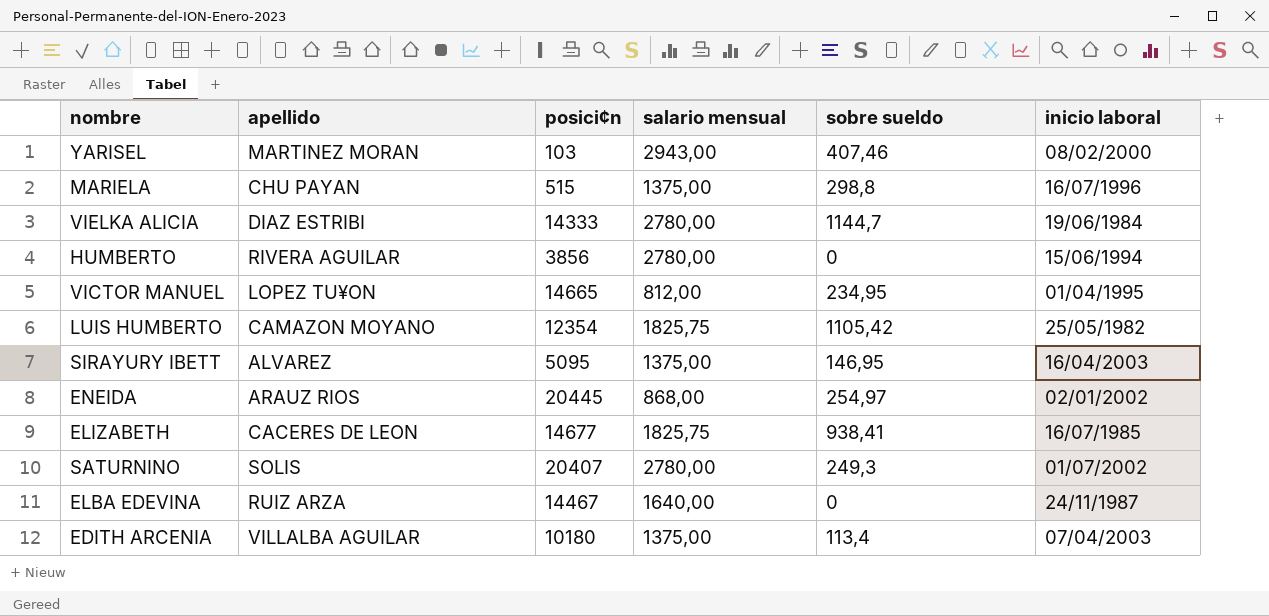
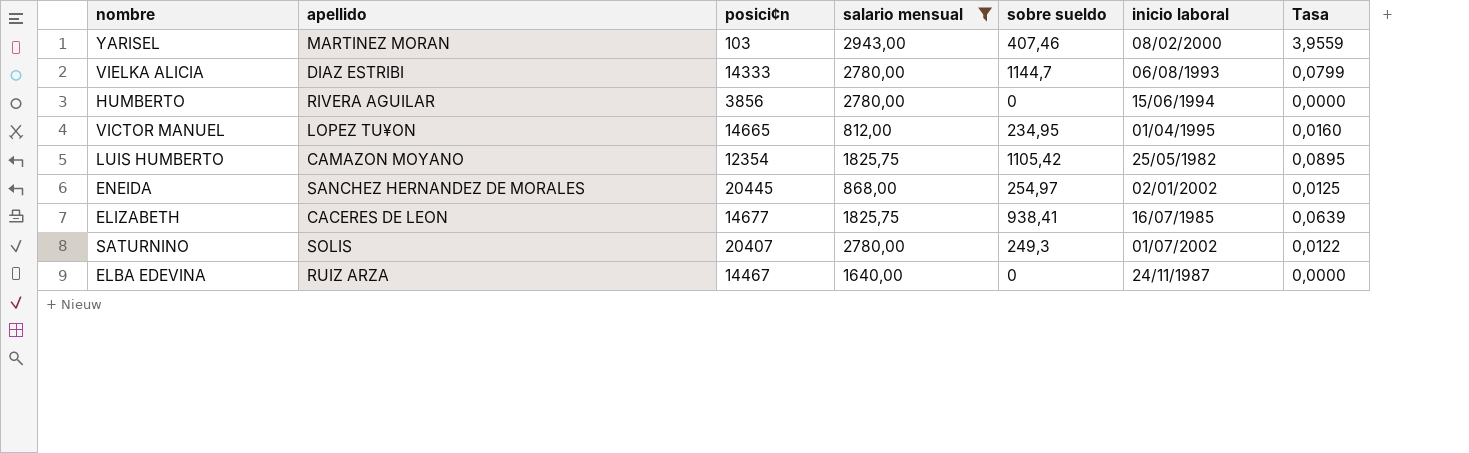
filter: none -> salario mensual != 1375,00
column Tasa | formula: none -> [sobre sueldo] / [posici¢n]
VIELKA ALICIA | inicio laboral: 19/06/1984 -> 06/08/1993
ENEIDA | apellido: ARAUZ RIOS -> SANCHEZ HERNANDEZ DE MORALES

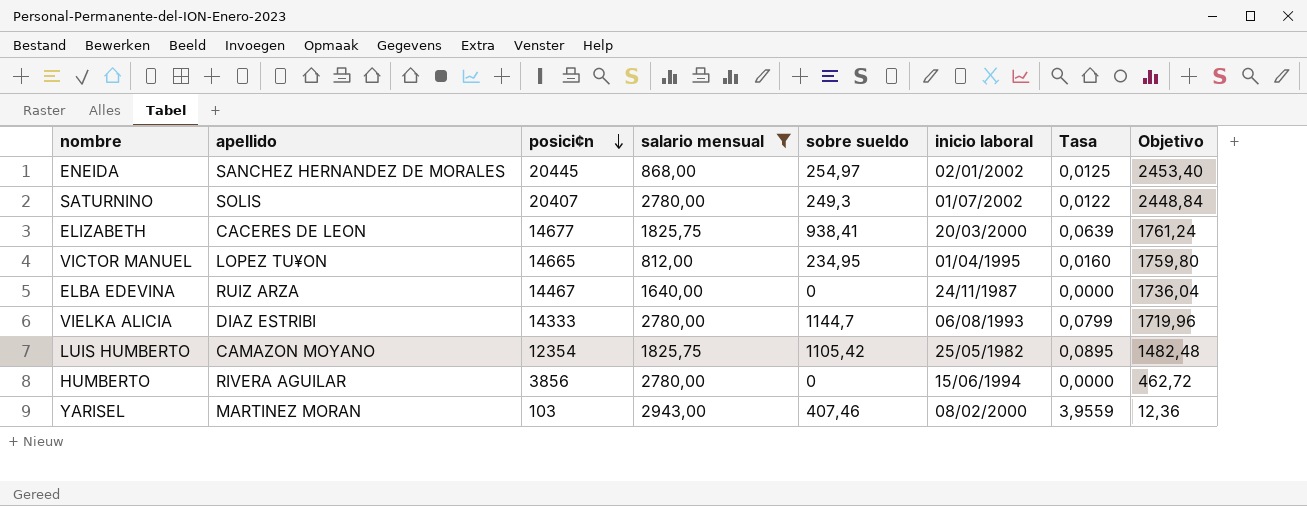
row order: none -> posici¢n descending
column Objetivo | formula: none -> [posici¢n] * 0,12
ELIZABETH | inicio laboral: 16/07/1985 -> 20/03/2000

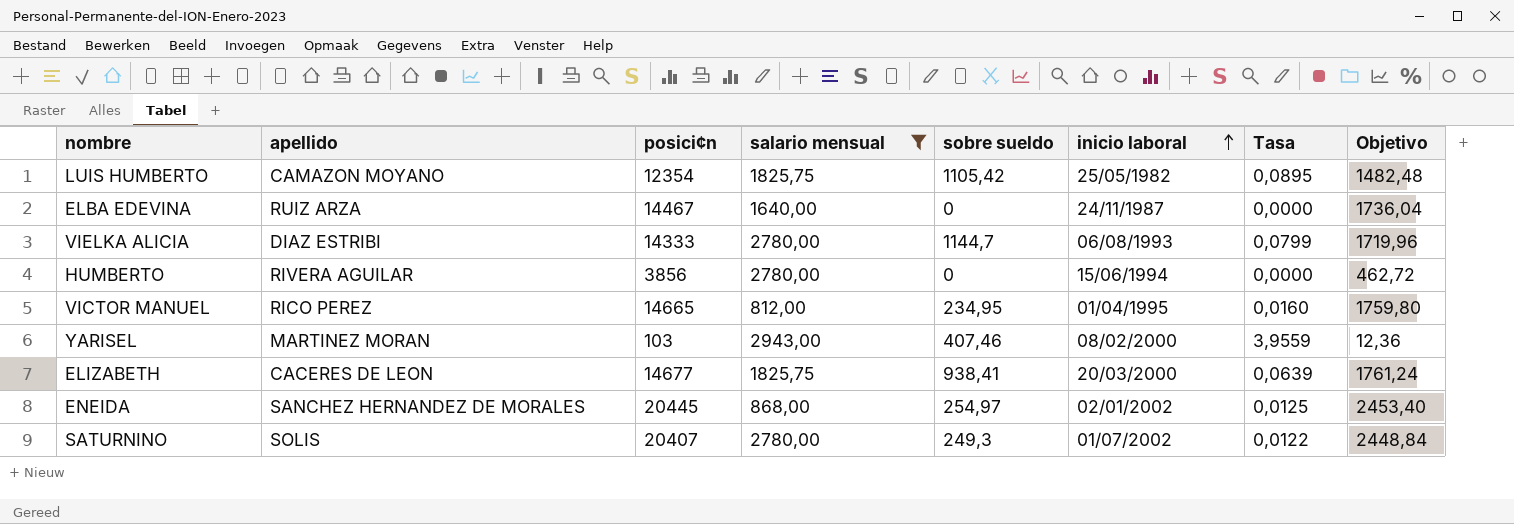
row order: posici¢n descending -> inicio laboral ascending
VICTOR MANUEL | apellido: LOPEZ TU¥ON -> RICO PEREZ

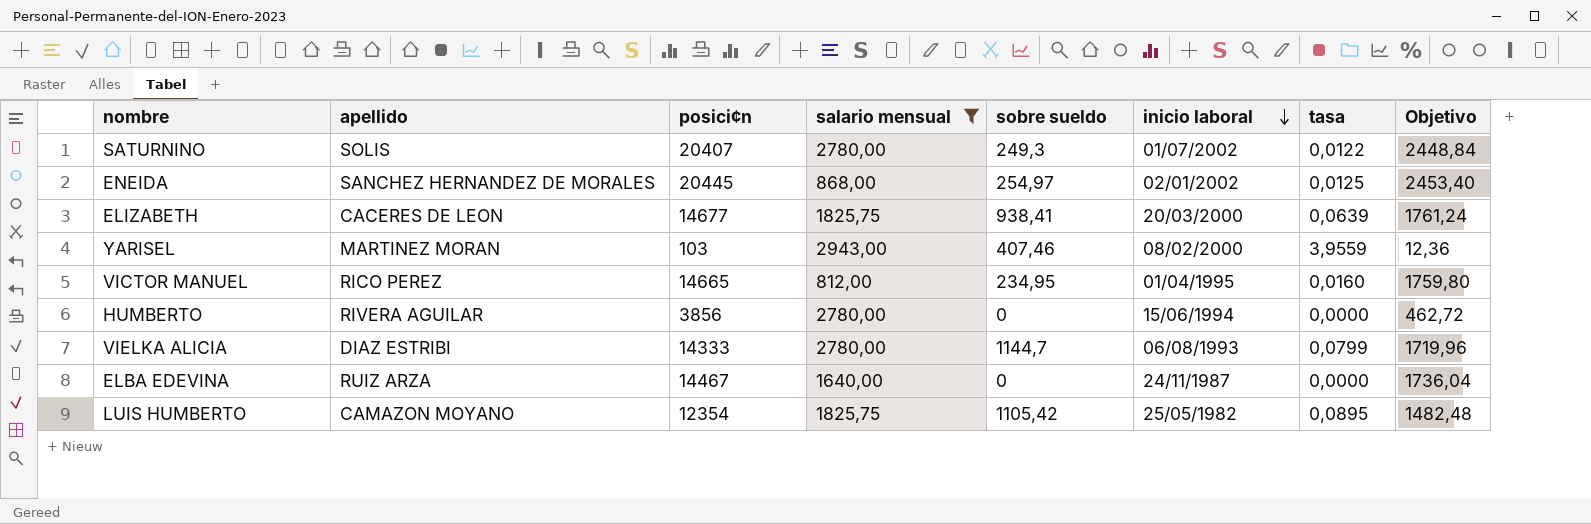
row order: inicio laboral ascending -> inicio laboral descending
column name: Tasa -> tasa

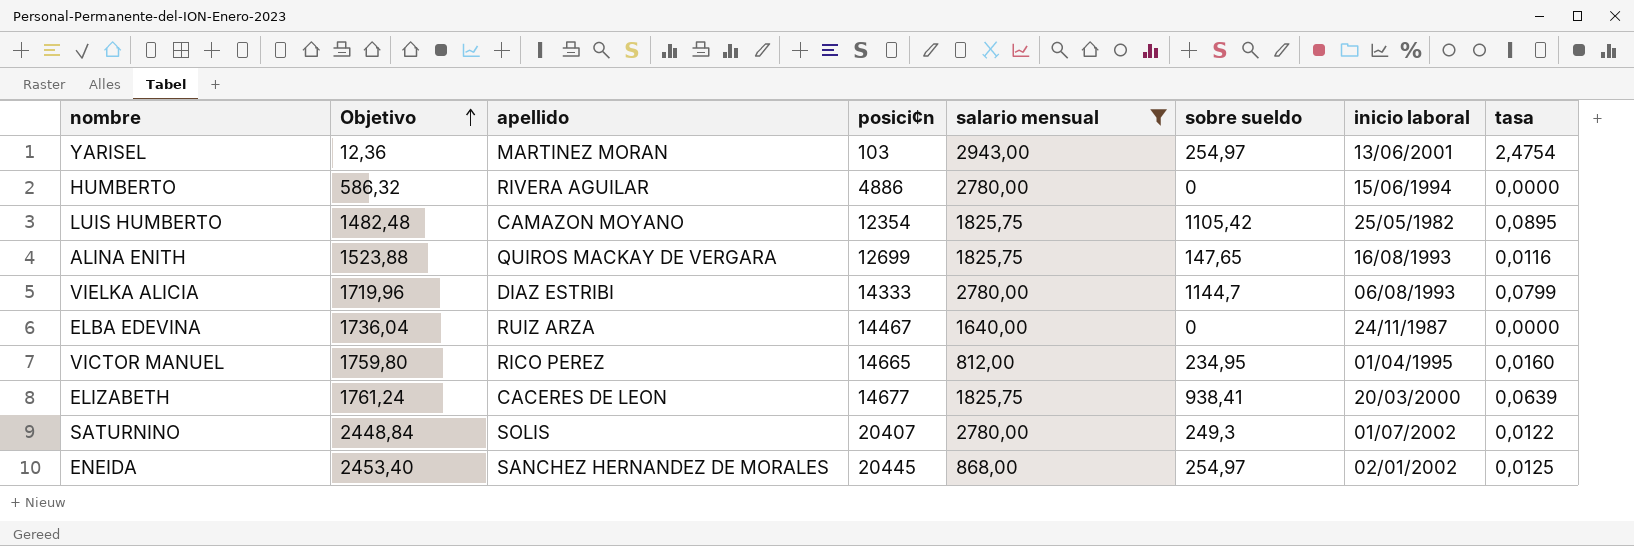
row order: inicio laboral descending -> Objetivo ascending
column Objetivo | position: 8 -> 2
YARISEL | sobre sueldo: 407,46 -> 254,97
YARISEL | inicio laboral: 08/02/2000 -> 13/06/2001
YARISEL | tasa: 3,9559 -> 2,4754
HUMBERTO | Objetivo: 462,72 -> 586,32
HUMBERTO | posici¢n: 3856 -> 4886
row ALINA ENITH: none -> 1523,88 | QUIROS MACKAY DE VERGARA | 12699 | 1825,75 | 147,65 | 16/08/1993 | 0,0116

